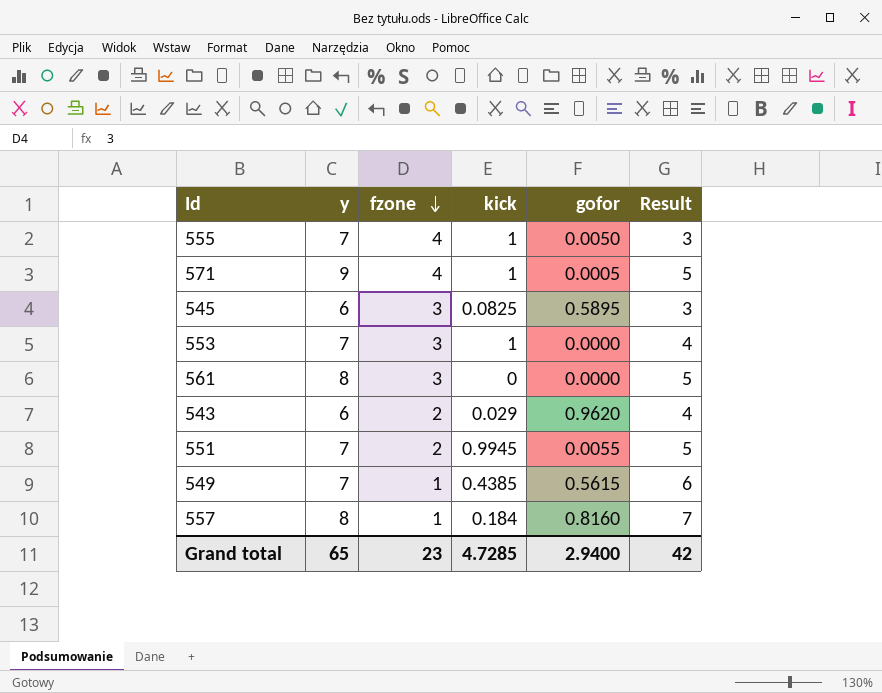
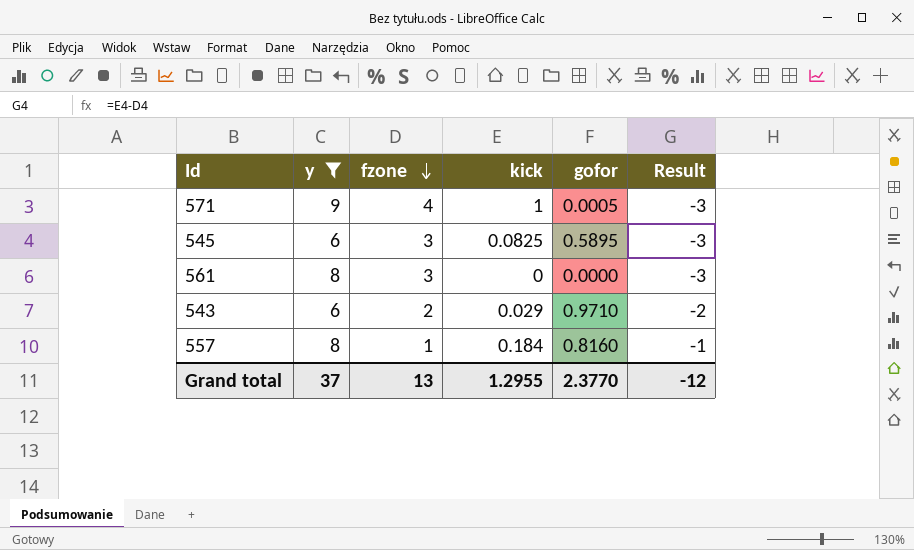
filter: none -> y != 7
column Result | formula: [y] - [fzone] -> [kick] - [fzone]
543 | gofor: 0.9620 -> 0.9710
Grand total | y: 65 -> 37
Grand total | fzone: 23 -> 13
Grand total | kick: 4.7285 -> 1.2955
Grand total | gofor: 2.9400 -> 2.3770
Grand total | Result: 42 -> -12

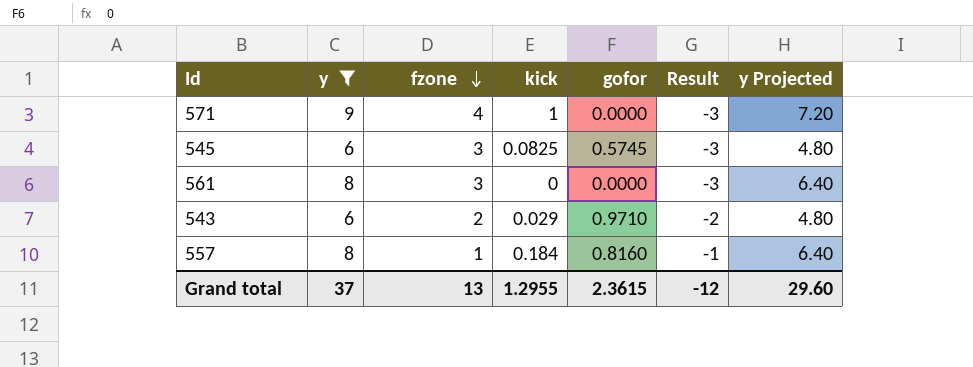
column y Projected | formula: none -> [y] * 0.8
571 | gofor: 0.0005 -> 0.0000
545 | gofor: 0.5895 -> 0.5745
Grand total | gofor: 2.3770 -> 2.3615

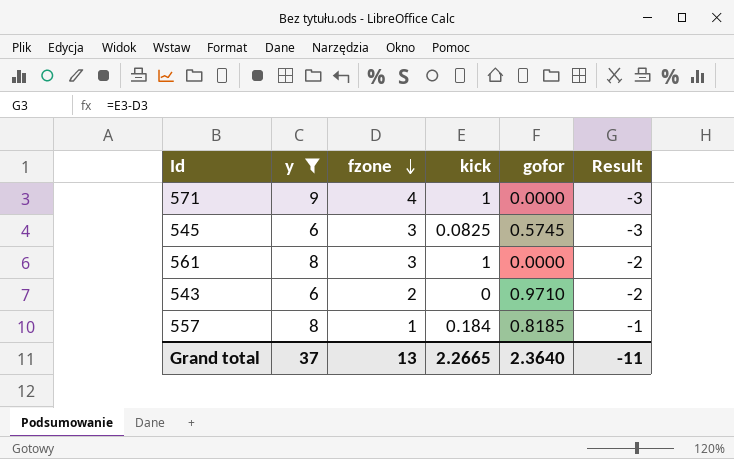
column y Projected | formula: [y] * 0.8 -> none
561 | kick: 0 -> 1
561 | Result: -3 -> -2
543 | kick: 0.029 -> 0
557 | gofor: 0.8160 -> 0.8185
Grand total | kick: 1.2955 -> 2.2665
Grand total | gofor: 2.3615 -> 2.3640
Grand total | Result: -12 -> -11

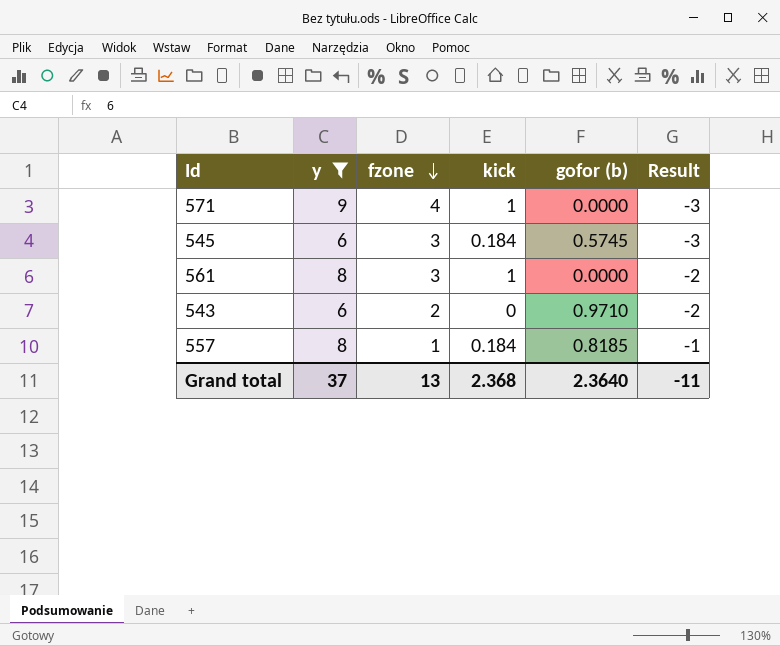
column name: gofor -> gofor (b)
545 | kick: 0.0825 -> 0.184
Grand total | kick: 2.2665 -> 2.368

